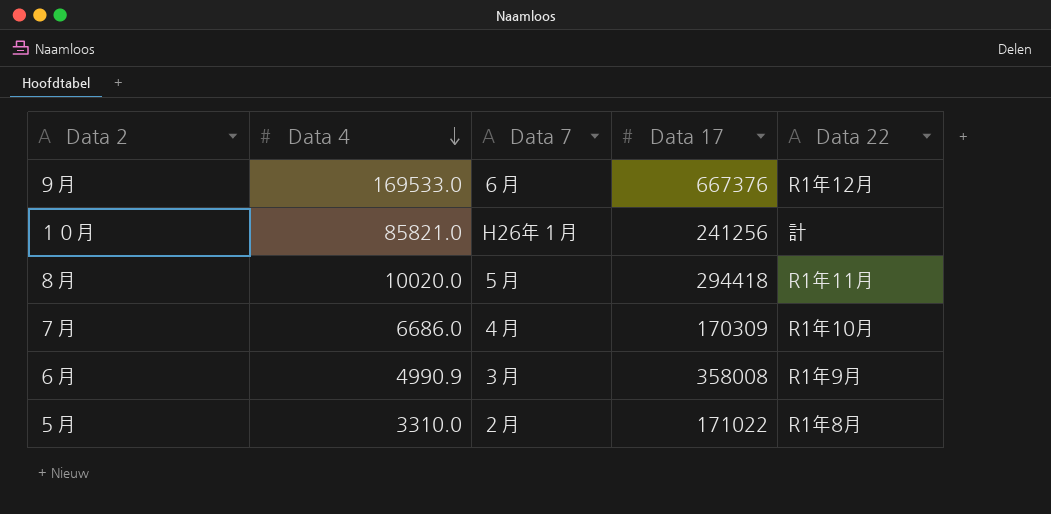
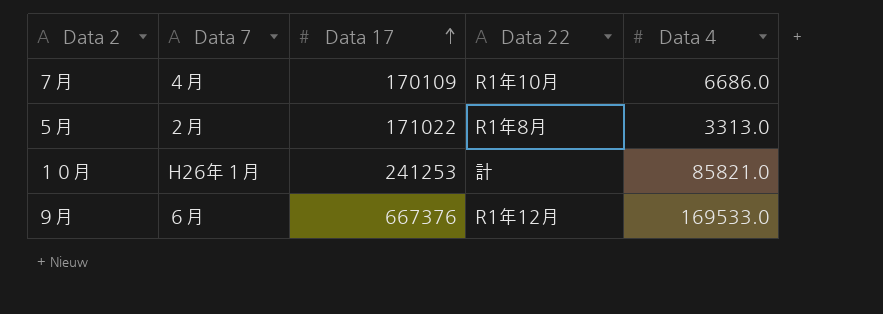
row order: Data 4 descending -> Data 17 ascending
column Data 4 | position: 2 -> 5
row ８月: 10020.0 | ５月 | 294418 | R1年11月 -> none
row ６月: 4990.9 | ３月 | 358008 | R1年9月 -> none
７月 | Data 17: 170309 -> 170109
５月 | Data 4: 3310.0 -> 3313.0
１０月 | Data 17: 241256 -> 241253

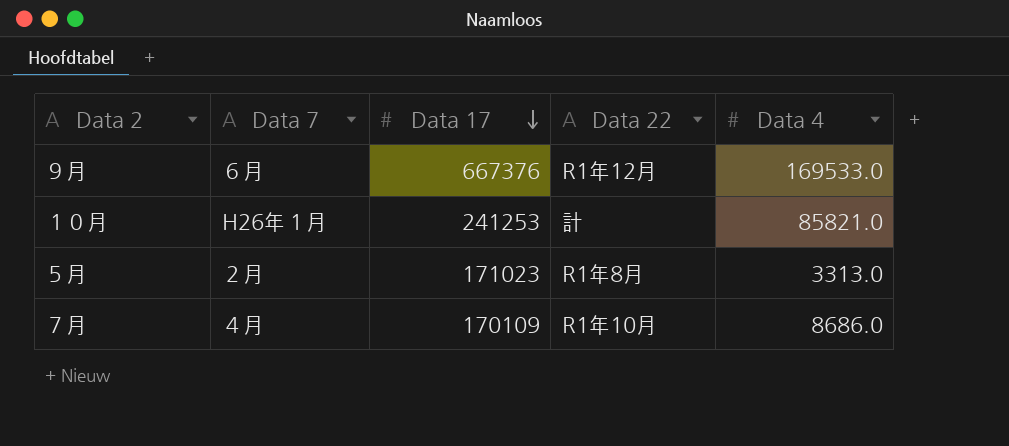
row order: Data 17 ascending -> Data 17 descending
５月 | Data 17: 171022 -> 171023
７月 | Data 4: 6686.0 -> 8686.0

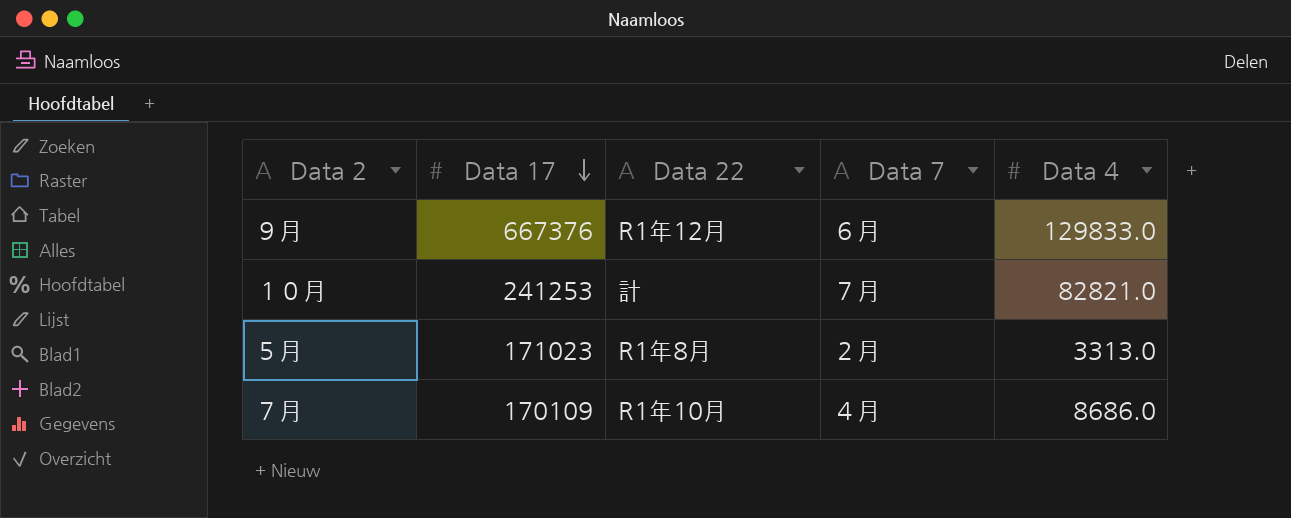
column Data 7 | position: 2 -> 4
９月 | Data 4: 169533.0 -> 129833.0
１０月 | Data 7: H26年１月 -> ７月
１０月 | Data 4: 85821.0 -> 82821.0

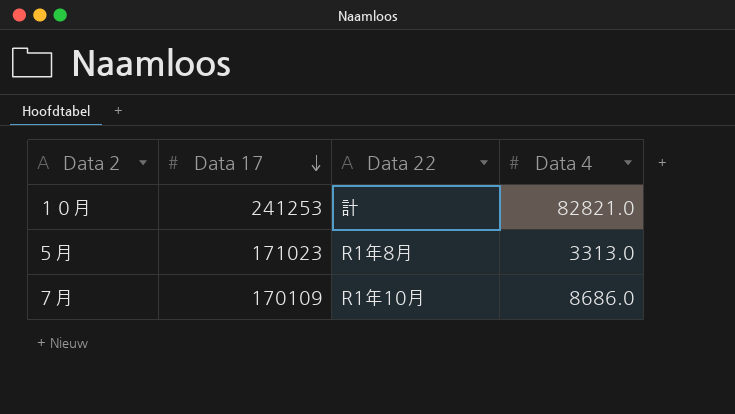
column Data 7 | position: 4 -> none
row ９月: 667376 | R1年12月 | ６月 | 129833.0 -> none

